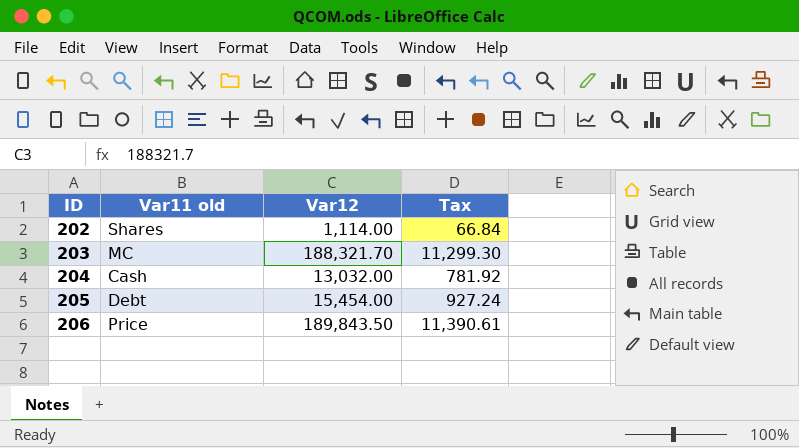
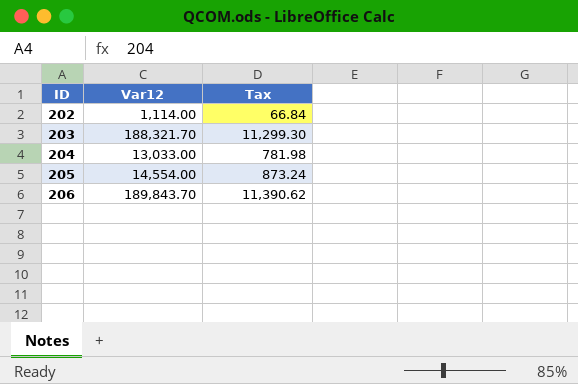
column Var11 old | position: 2 -> none
204 | Var12: 13,032.00 -> 13,033.00
204 | Tax: 781.92 -> 781.98
205 | Var12: 15,454.00 -> 14,554.00
205 | Tax: 927.24 -> 873.24
206 | Var12: 189,843.50 -> 189,843.70
206 | Tax: 11,390.61 -> 11,390.62

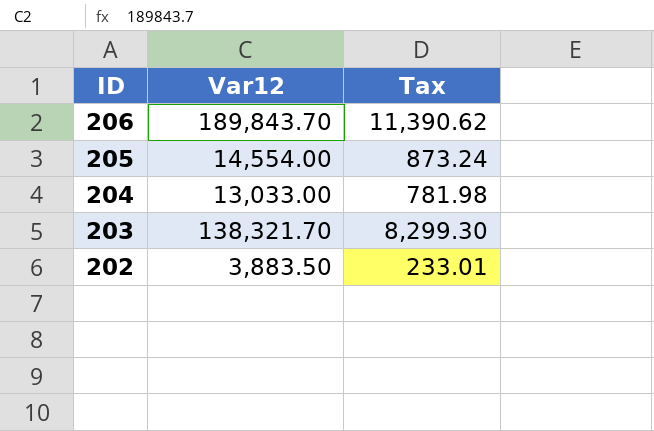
row order: ID ascending -> ID descending
203 | Var12: 188,321.70 -> 138,321.70
203 | Tax: 11,299.30 -> 8,299.30
202 | Var12: 1,114.00 -> 3,883.50
202 | Tax: 66.84 -> 233.01

